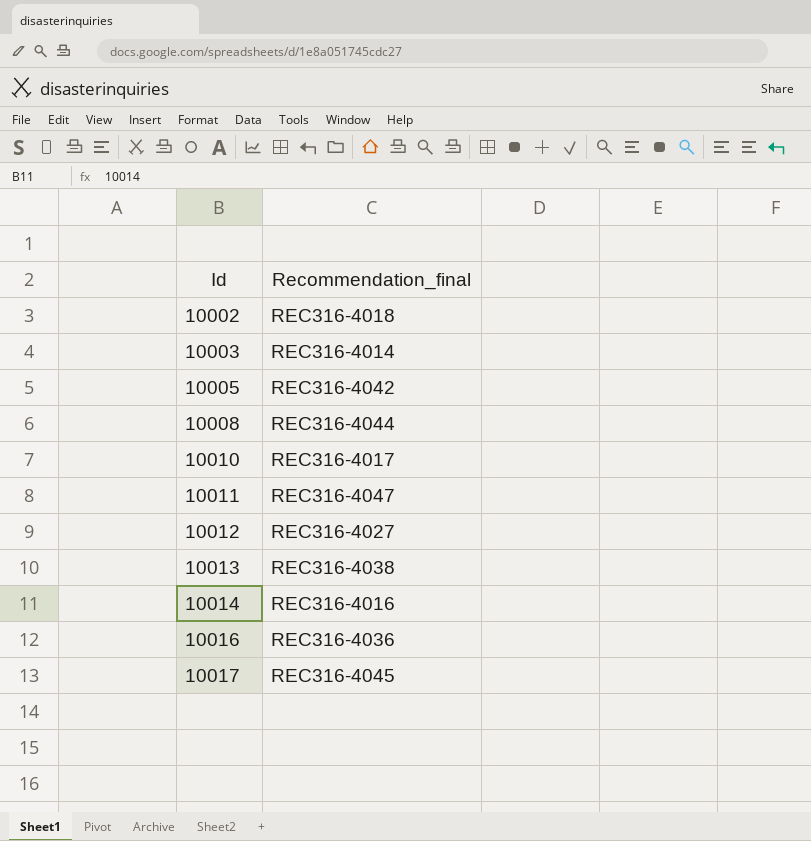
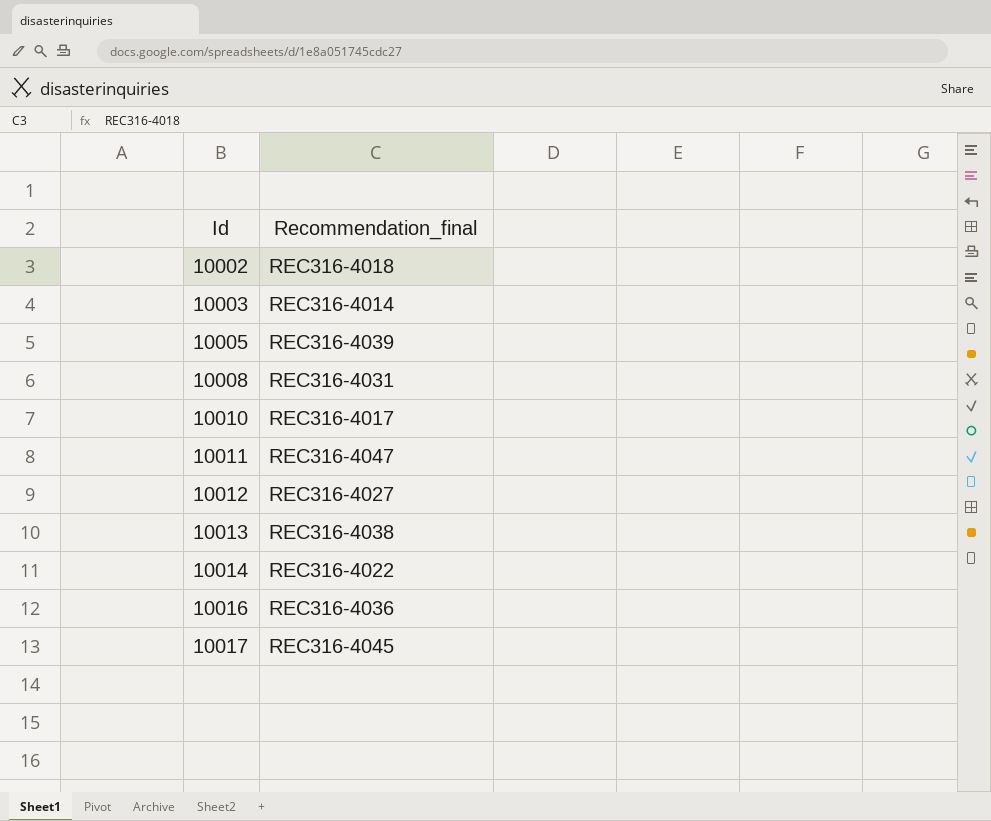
10005 | Recommendation_final: REC316-4042 -> REC316-4039
10008 | Recommendation_final: REC316-4044 -> REC316-4031
10014 | Recommendation_final: REC316-4016 -> REC316-4022

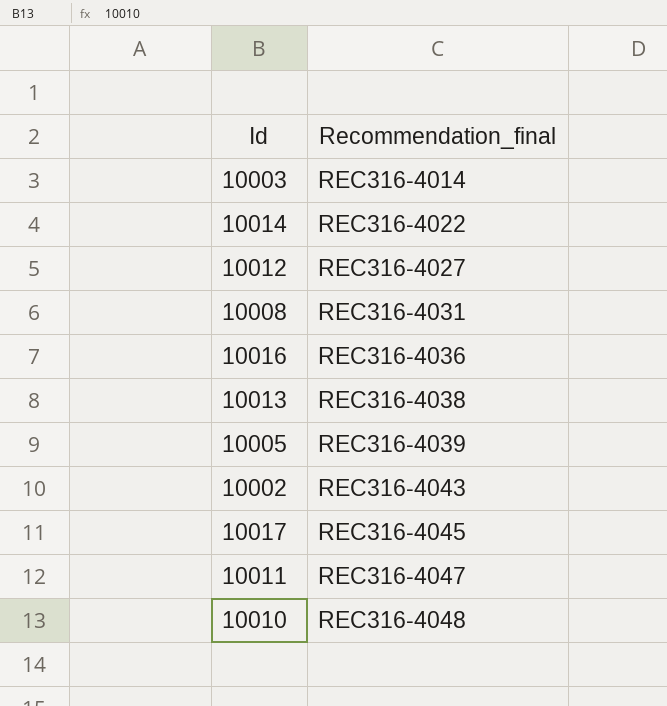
row order: Id ascending -> Recommendation_final ascending
10002 | Recommendation_final: REC316-4018 -> REC316-4043
10010 | Recommendation_final: REC316-4017 -> REC316-4048

